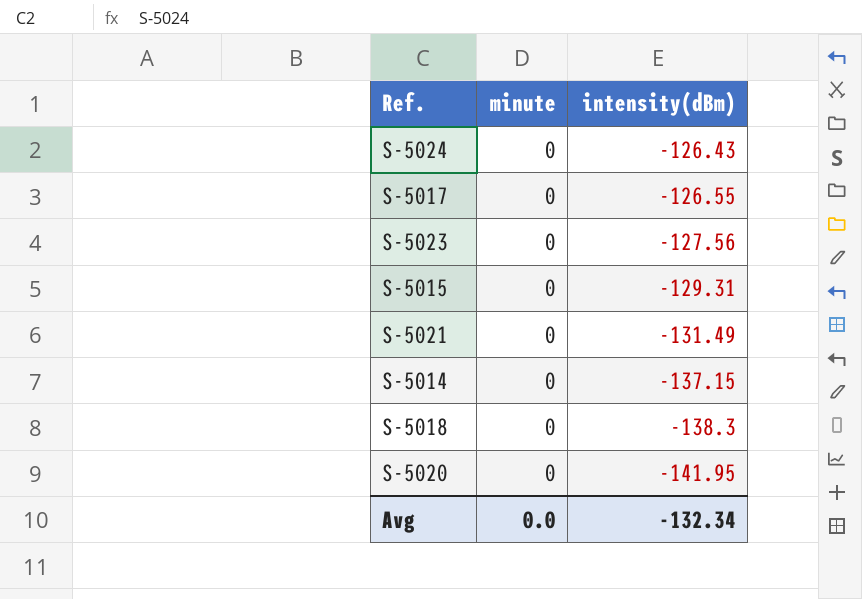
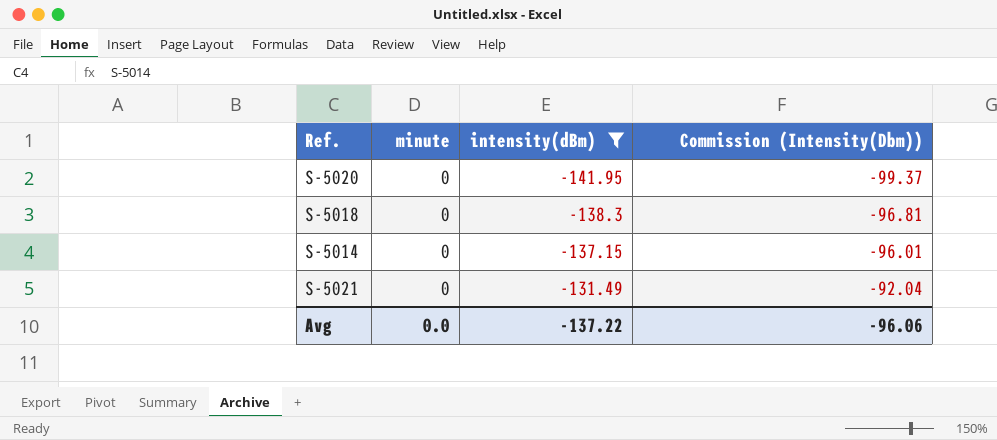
filter: none -> intensity(dBm) <= -131.49
row order: intensity(dBm) descending -> intensity(dBm) ascending
column Commission (Intensity(Dbm)) | formula: none -> [intensity(dBm)] * 0.7
Avg | intensity(dBm): -132.34 -> -137.22

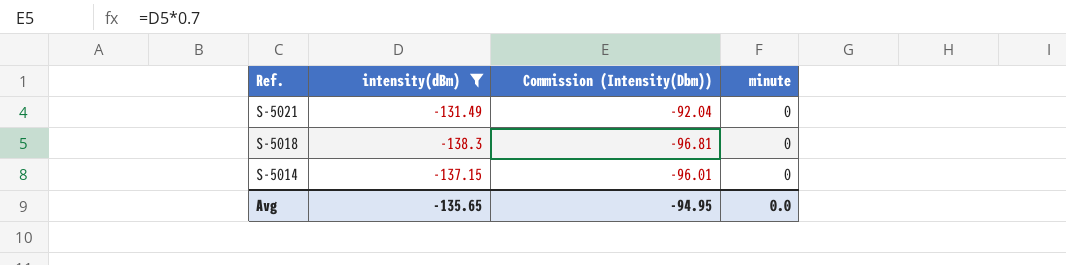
row order: intensity(dBm) ascending -> Ref. descending
column minute | position: 2 -> 4
row S-5020: 0 | -141.95 | -99.37 -> none
Avg | intensity(dBm): -137.22 -> -135.65
Avg | Commission (Intensity(Dbm)): -96.06 -> -94.95

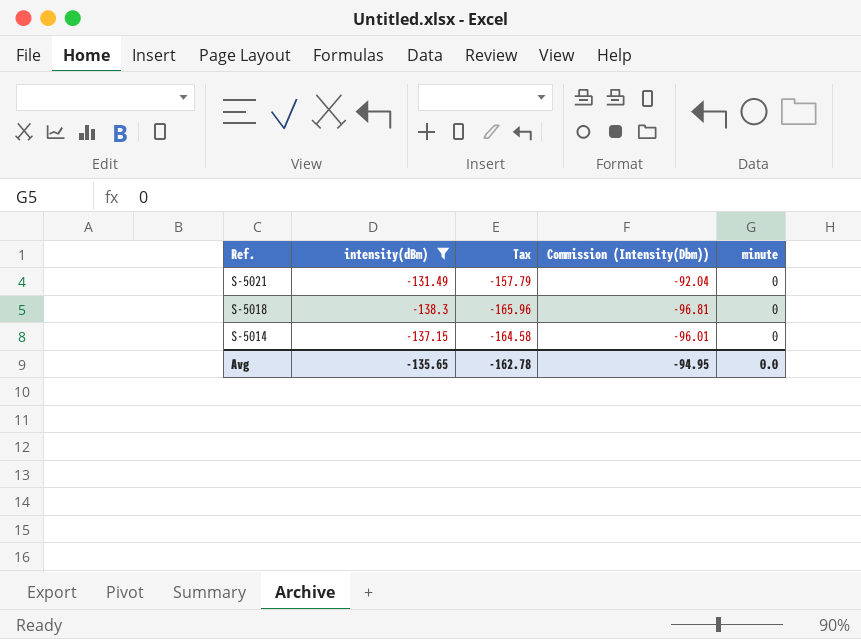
column Tax | formula: none -> [intensity(dBm)] * 1.2

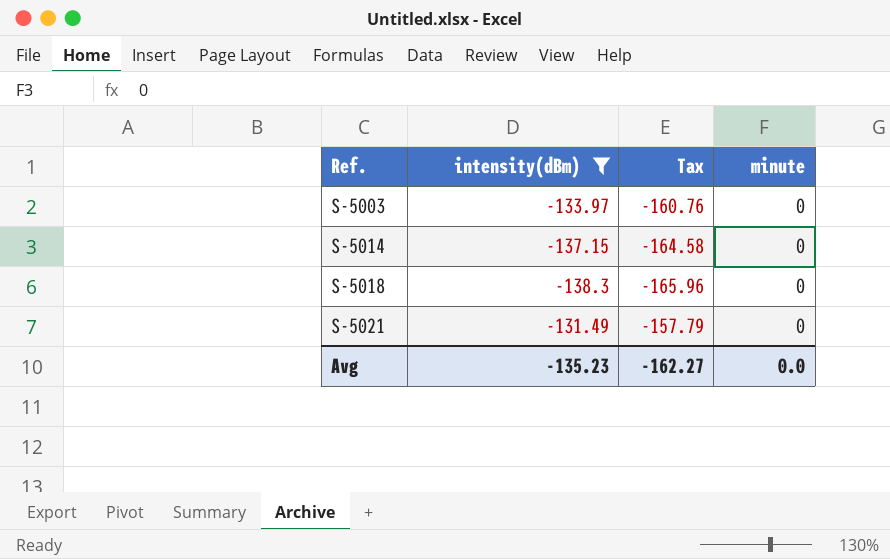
row order: Ref. descending -> Ref. ascending
column Commission (Intensity(Dbm)) | formula: [intensity(dBm)] * 0.7 -> none
row S-5003: none -> -133.97 | -160.76 | 0
Avg | intensity(dBm): -135.65 -> -135.23
Avg | Tax: -162.78 -> -162.27

